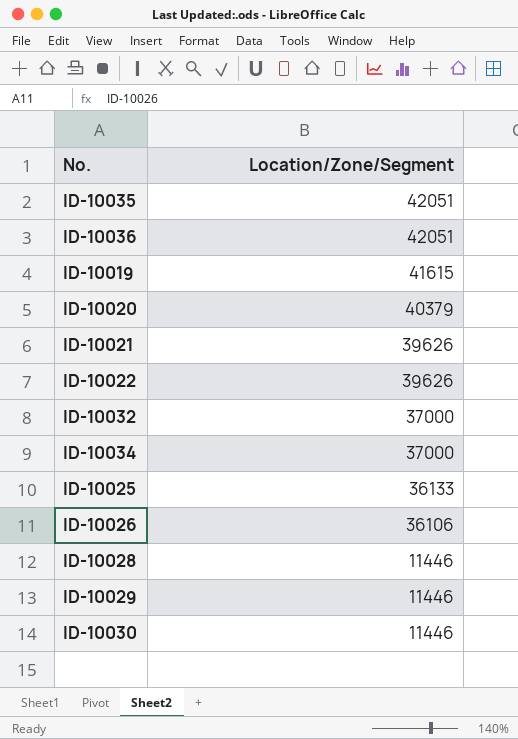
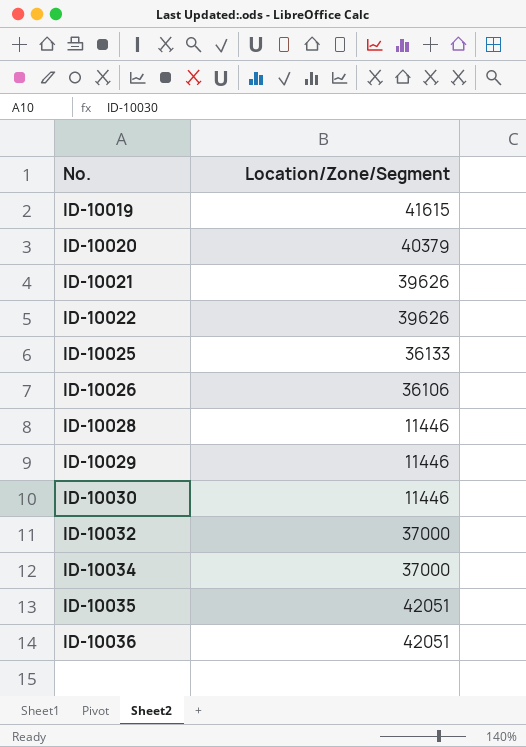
row order: Location/Zone/Segment descending -> No. ascending

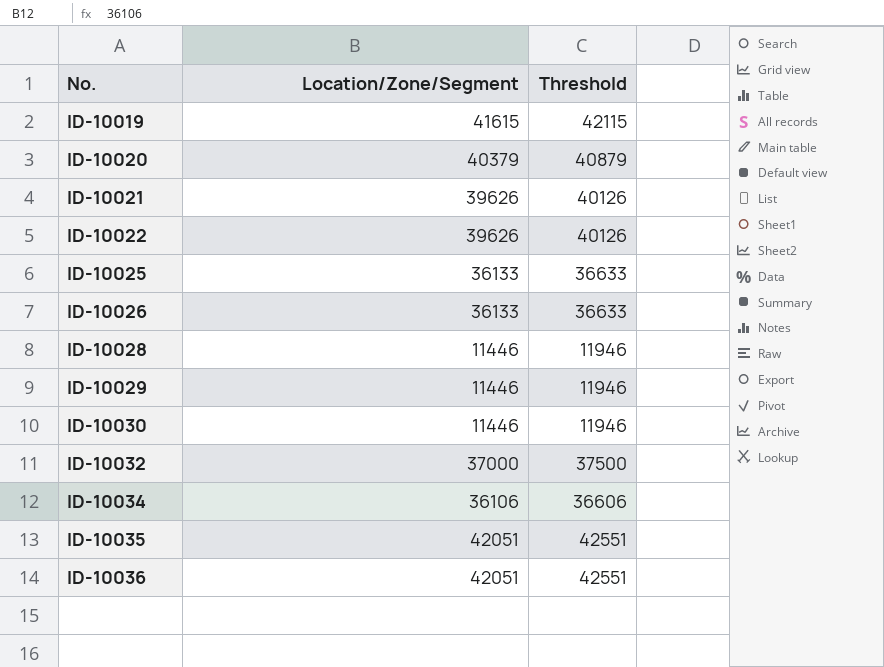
column Threshold | formula: none -> [Location/Zone/Segment] + 500
ID-10026 | Location/Zone/Segment: 36106 -> 36133
ID-10034 | Location/Zone/Segment: 37000 -> 36106

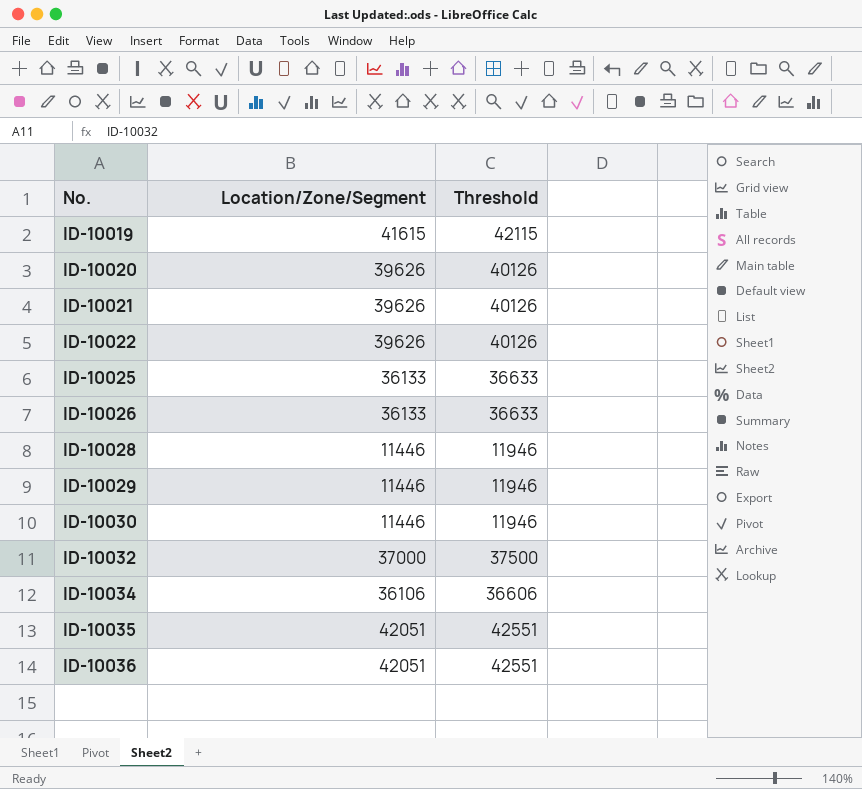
ID-10020 | Location/Zone/Segment: 40379 -> 39626
ID-10020 | Threshold: 40879 -> 40126

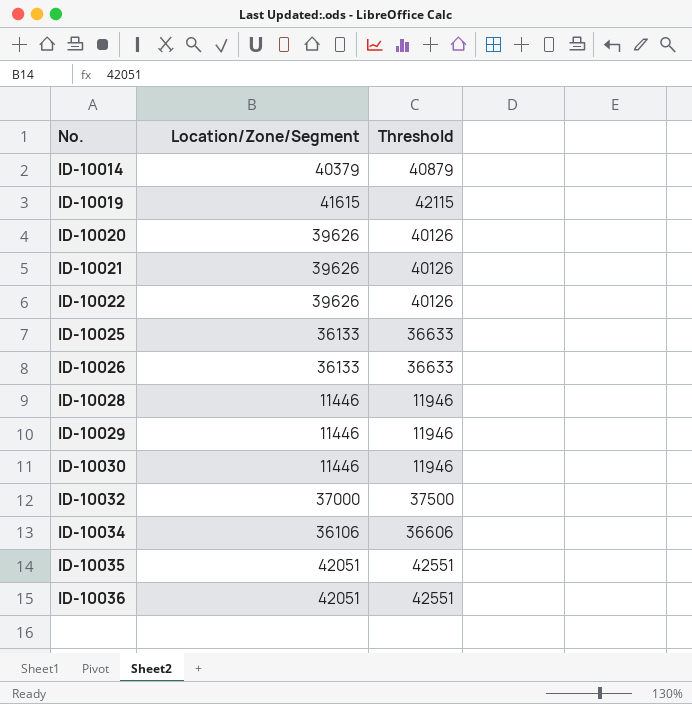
row ID-10014: none -> 40379 | 40879

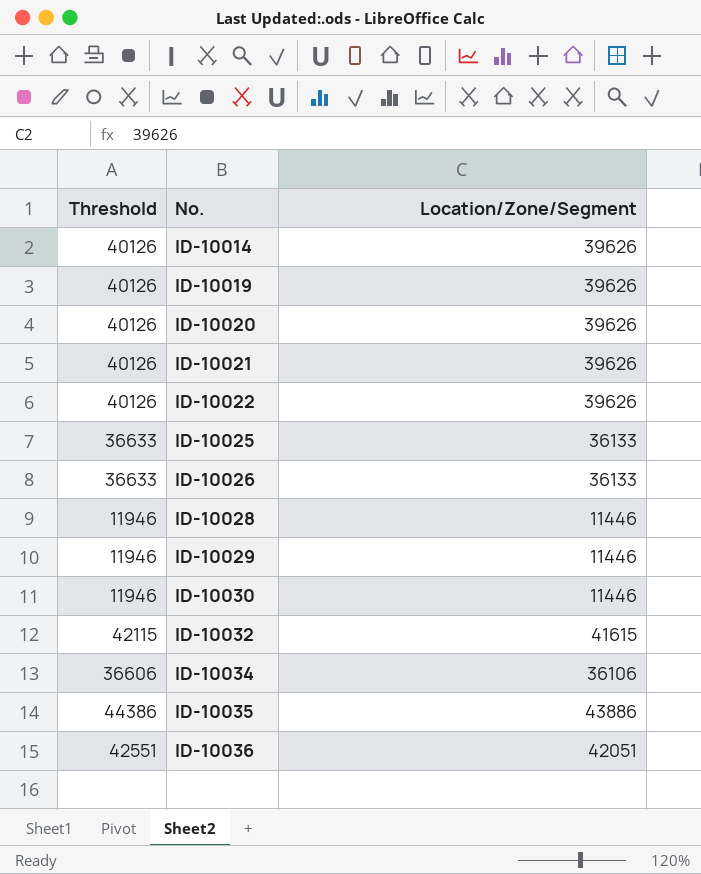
column Threshold | position: 3 -> 1
ID-10014 | Threshold: 40879 -> 40126
ID-10014 | Location/Zone/Segment: 40379 -> 39626
ID-10019 | Threshold: 42115 -> 40126
ID-10019 | Location/Zone/Segment: 41615 -> 39626
ID-10032 | Threshold: 37500 -> 42115
ID-10032 | Location/Zone/Segment: 37000 -> 41615
ID-10035 | Threshold: 42551 -> 44386
ID-10035 | Location/Zone/Segment: 42051 -> 43886

